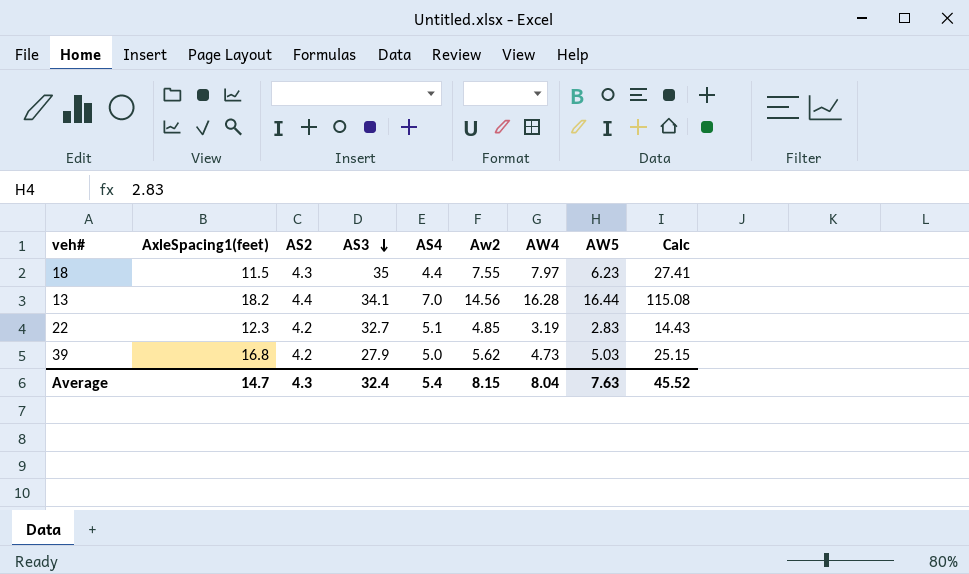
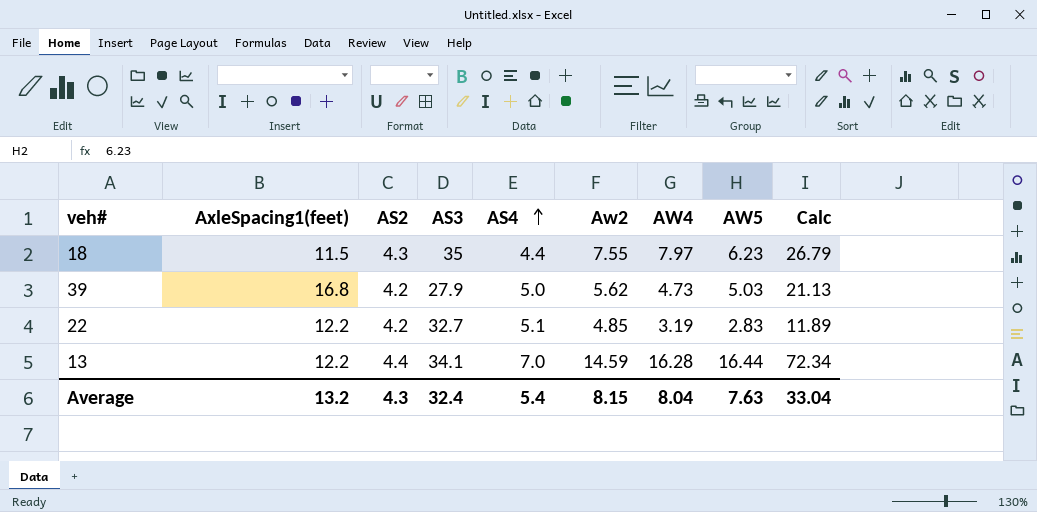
row order: AS3 descending -> AS4 ascending
column Calc | formula: [AS4] * [AW5] -> [AS2] * [AW5]
22 | AxleSpacing1(feet): 12.3 -> 12.2
13 | AxleSpacing1(feet): 18.2 -> 12.2
13 | Aw2: 14.56 -> 14.59
Average | AxleSpacing1(feet): 14.7 -> 13.2
Average | Calc: 45.52 -> 33.04

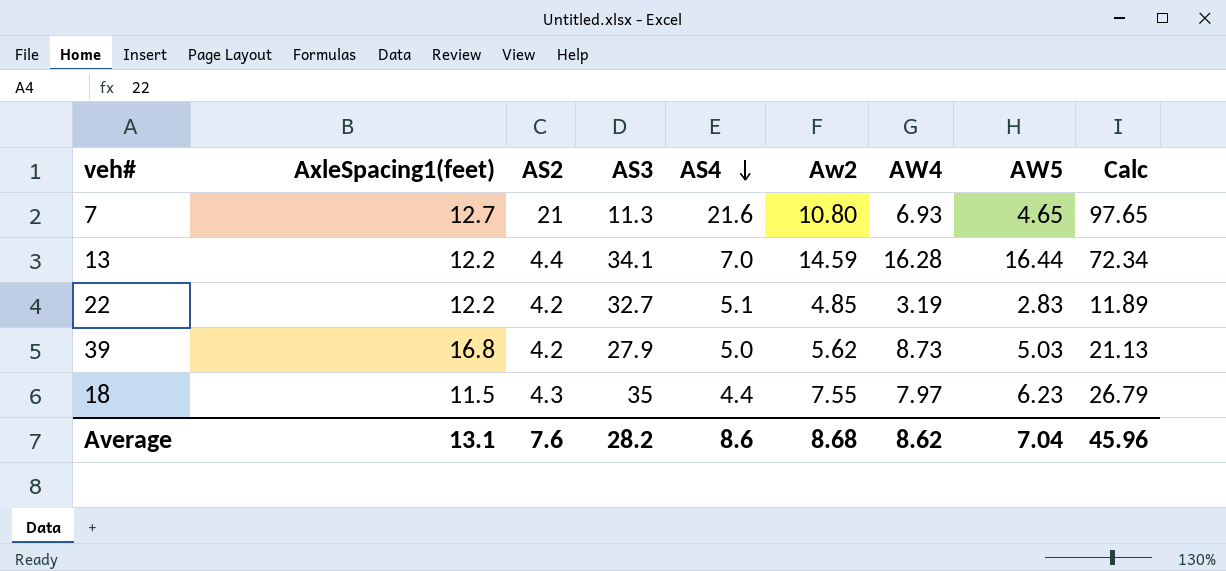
row order: AS4 ascending -> AS4 descending
row 7: none -> 12.7 | 21 | 11.3 | 21.6 | 10.80 | 6.93 | 4.65 | 97.65
39 | AW4: 4.73 -> 8.73
Average | AxleSpacing1(feet): 13.2 -> 13.1
Average | AS2: 4.3 -> 7.6
Average | AS3: 32.4 -> 28.2
Average | AS4: 5.4 -> 8.6
Average | Aw2: 8.15 -> 8.68
Average | AW4: 8.04 -> 8.62
Average | AW5: 7.63 -> 7.04
Average | Calc: 33.04 -> 45.96

